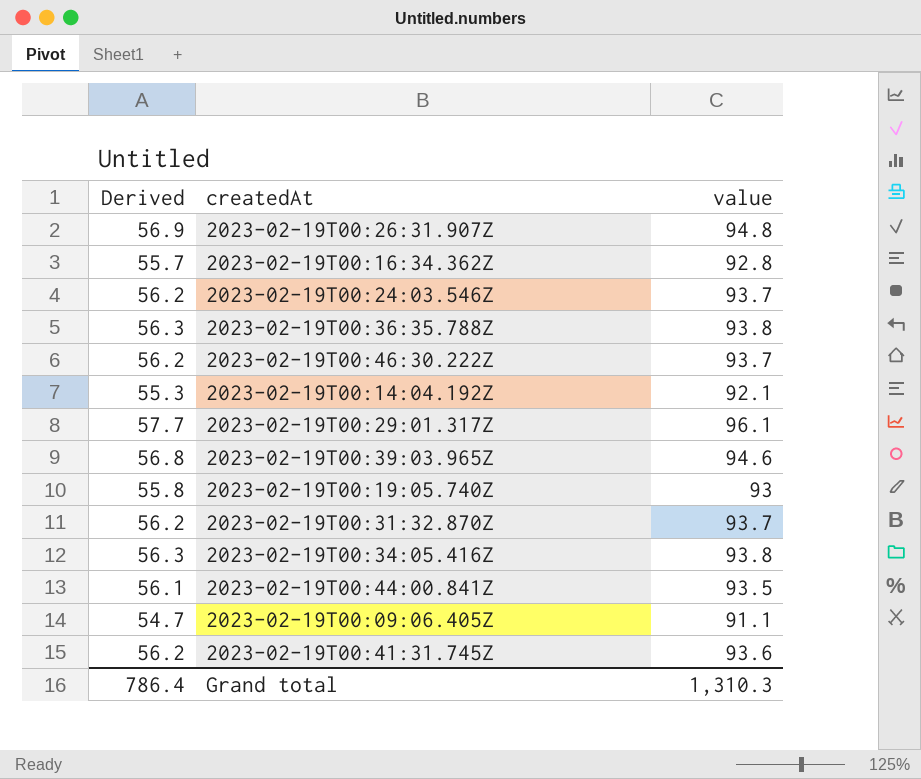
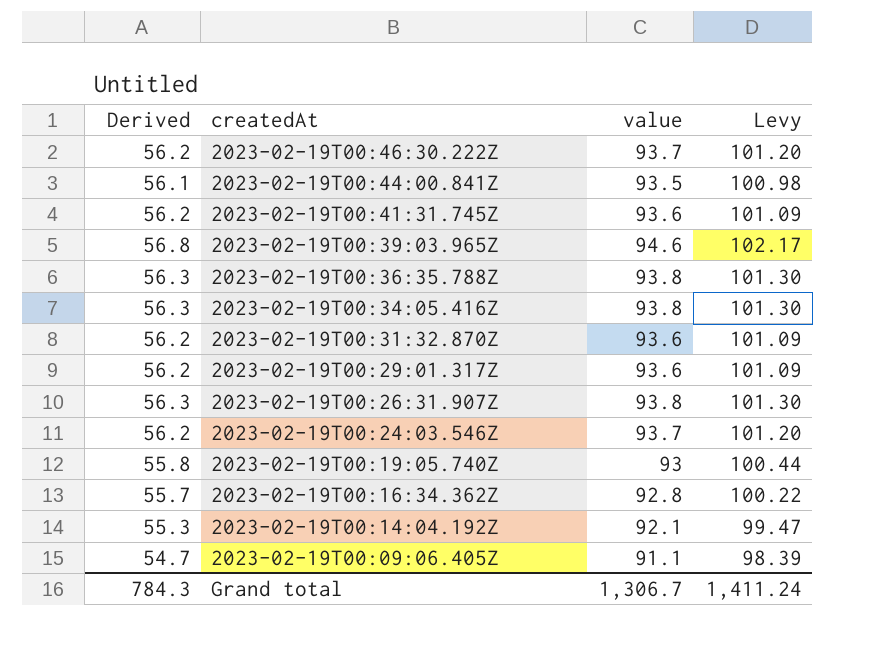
row order: none -> createdAt descending
column Levy | formula: none -> [value] * 1.08
2023-02-19T00:31:32.870Z | value: 93.7 -> 93.6
2023-02-19T00:29:01.317Z | Derived: 57.7 -> 56.2
2023-02-19T00:29:01.317Z | value: 96.1 -> 93.6
2023-02-19T00:26:31.907Z | Derived: 56.9 -> 56.3
2023-02-19T00:26:31.907Z | value: 94.8 -> 93.8
Grand total | Derived: 786.4 -> 784.3
Grand total | value: 1,310.3 -> 1,306.7

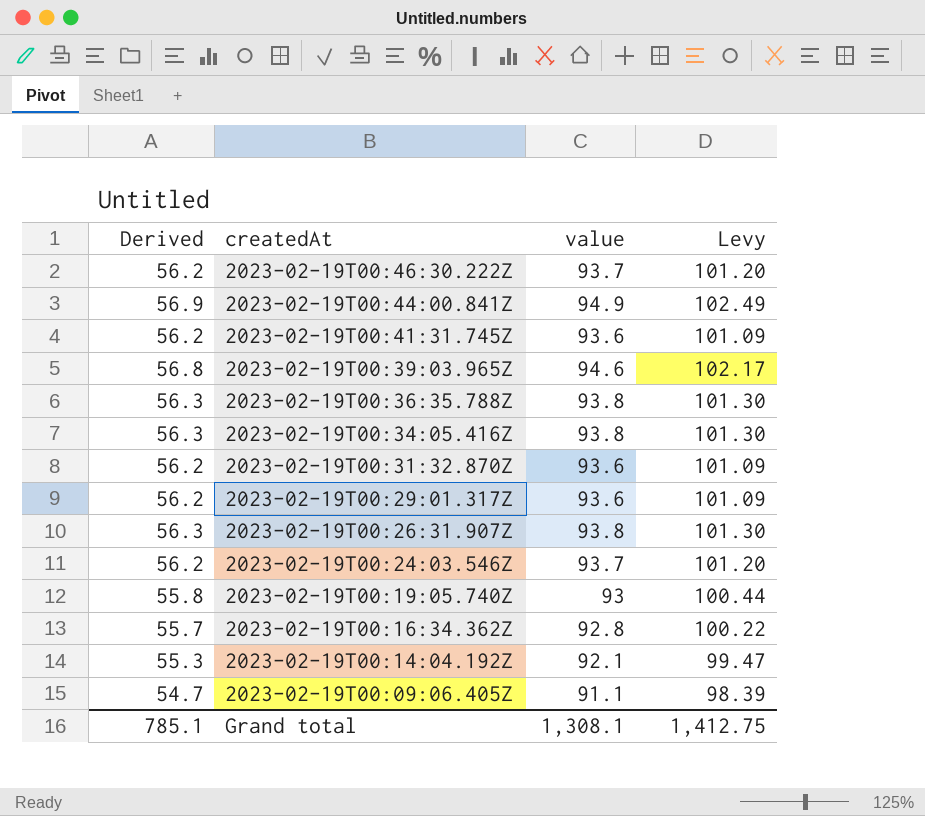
2023-02-19T00:44:00.841Z | Derived: 56.1 -> 56.9
2023-02-19T00:44:00.841Z | value: 93.5 -> 94.9
2023-02-19T00:44:00.841Z | Levy: 100.98 -> 102.49
Grand total | Derived: 784.3 -> 785.1
Grand total | value: 1,306.7 -> 1,308.1
Grand total | Levy: 1,411.24 -> 1,412.75

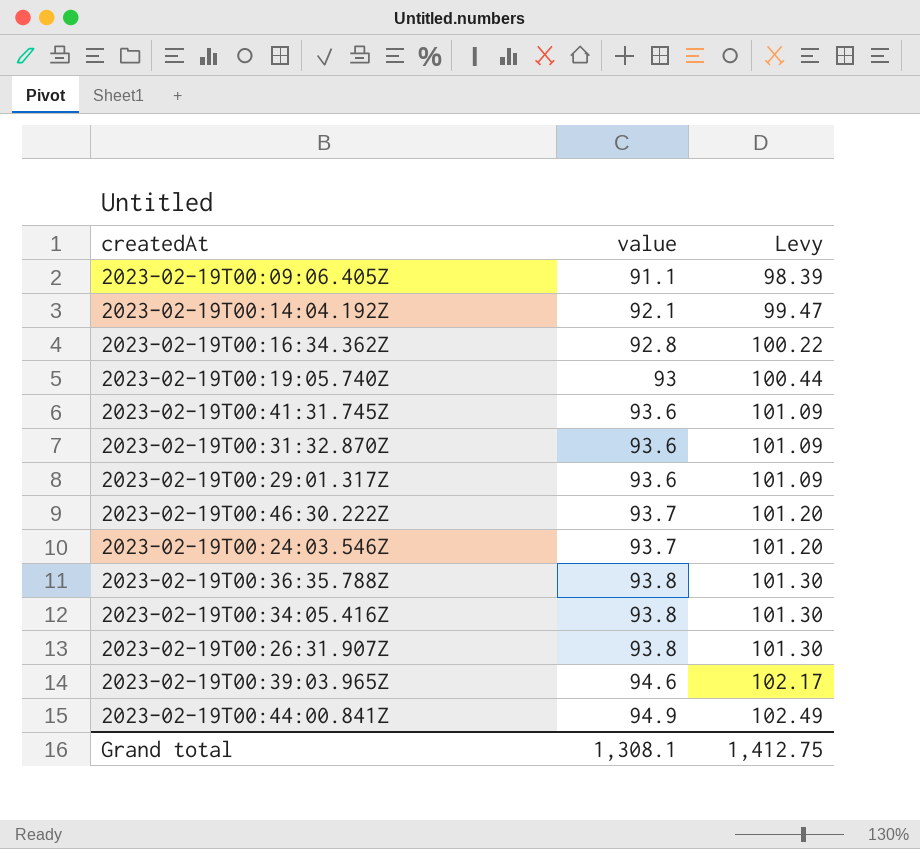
row order: createdAt descending -> value ascending
column Derived | formula: [value] * 0.6 -> none

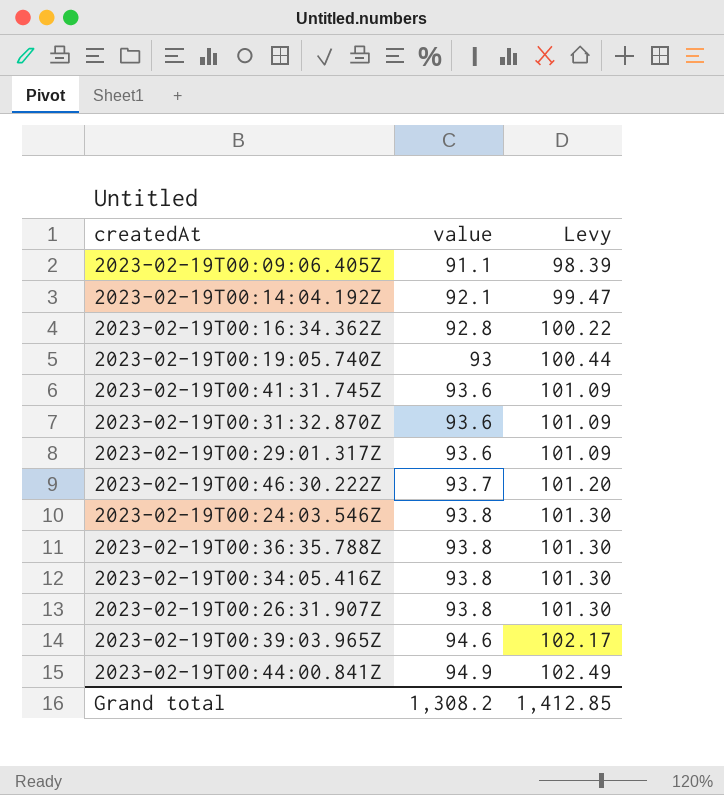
2023-02-19T00:24:03.546Z | value: 93.7 -> 93.8
2023-02-19T00:24:03.546Z | Levy: 101.20 -> 101.30
Grand total | value: 1,308.1 -> 1,308.2
Grand total | Levy: 1,412.75 -> 1,412.85

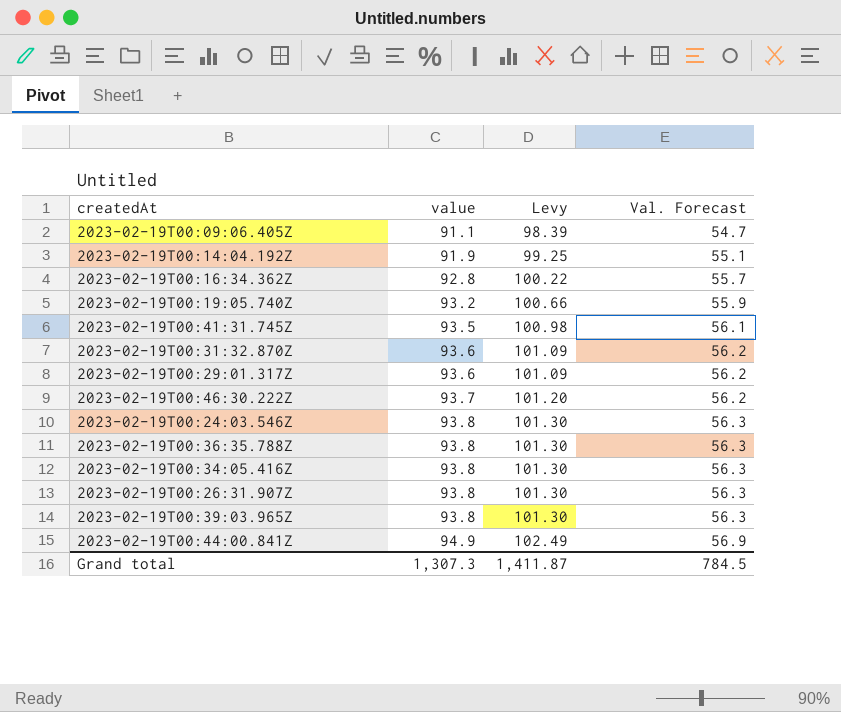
column Val. Forecast | formula: none -> [value] * 0.6
2023-02-19T00:14:04.192Z | value: 92.1 -> 91.9
2023-02-19T00:14:04.192Z | Levy: 99.47 -> 99.25
2023-02-19T00:19:05.740Z | value: 93 -> 93.2
2023-02-19T00:19:05.740Z | Levy: 100.44 -> 100.66
2023-02-19T00:41:31.745Z | value: 93.6 -> 93.5
2023-02-19T00:41:31.745Z | Levy: 101.09 -> 100.98
2023-02-19T00:39:03.965Z | value: 94.6 -> 93.8
2023-02-19T00:39:03.965Z | Levy: 102.17 -> 101.30
Grand total | value: 1,308.2 -> 1,307.3
Grand total | Levy: 1,412.85 -> 1,411.87

